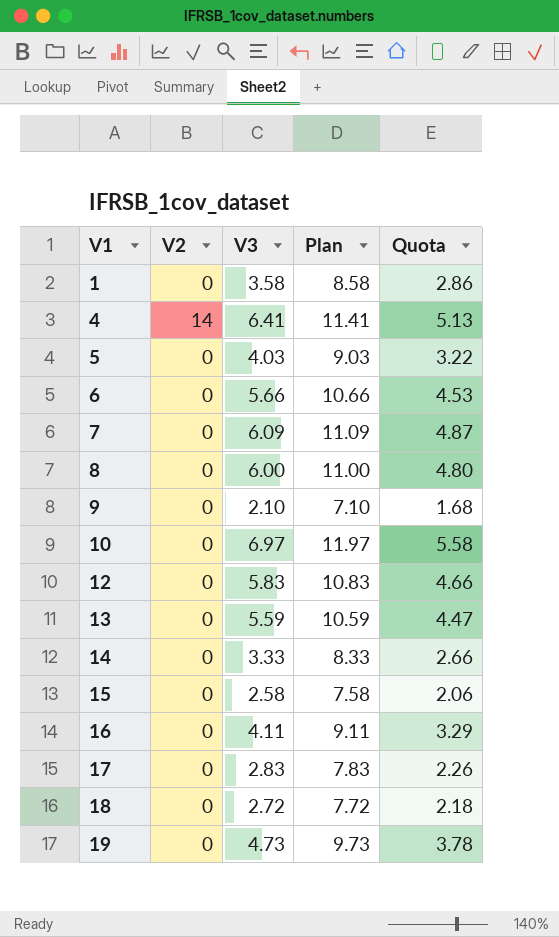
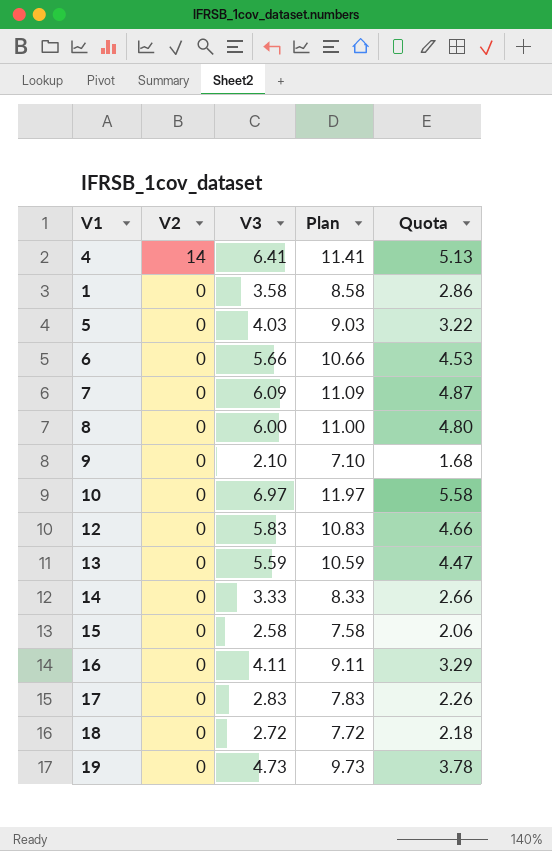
row order: V1 ascending -> V2 descending

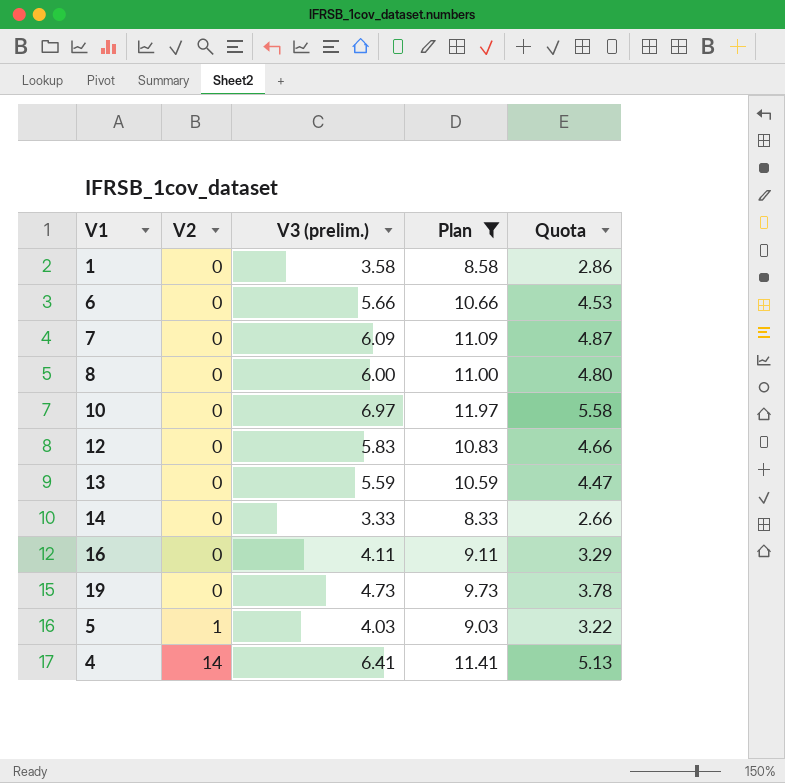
filter: none -> Plan >= 8.33
row order: V2 descending -> V2 ascending
column name: V3 -> V3 (prelim.)
5 | V2: 0 -> 1

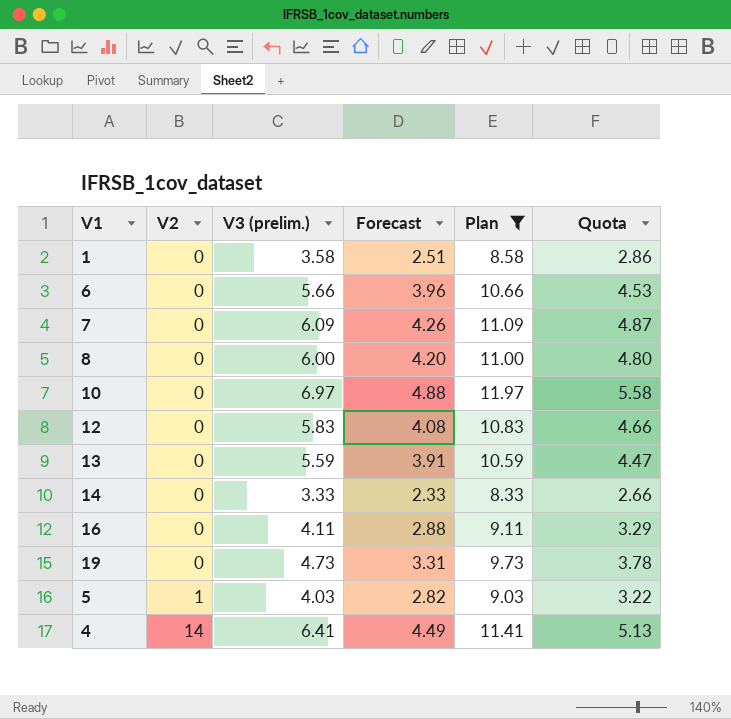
column Forecast | formula: none -> [V3 (prelim.)] * 0.7

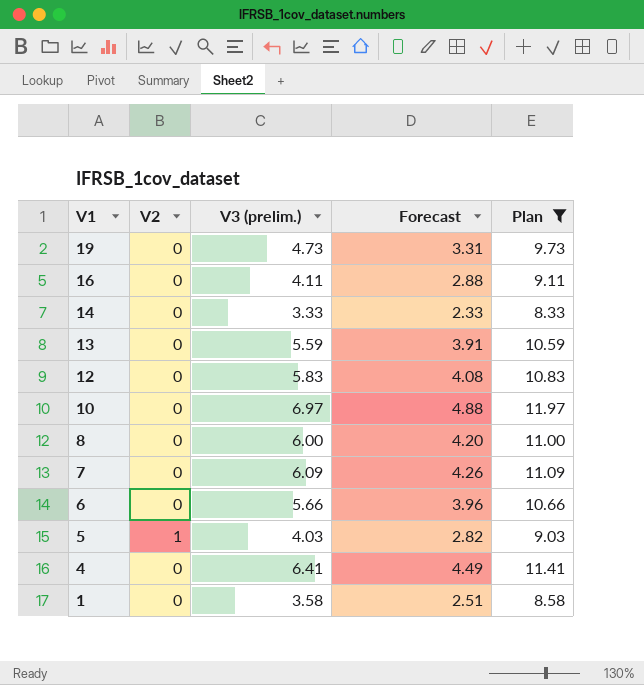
row order: V2 ascending -> V1 descending
column Quota | formula: [V3 (prelim.)] * 0.8 -> none
4 | V2: 14 -> 0

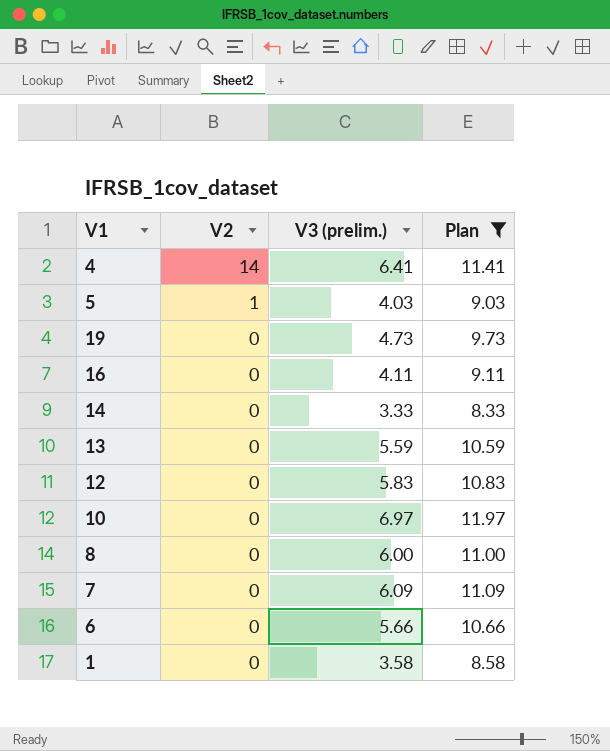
row order: V1 descending -> V2 descending
column Forecast | formula: [V3 (prelim.)] * 0.7 -> none
4 | V2: 0 -> 14

